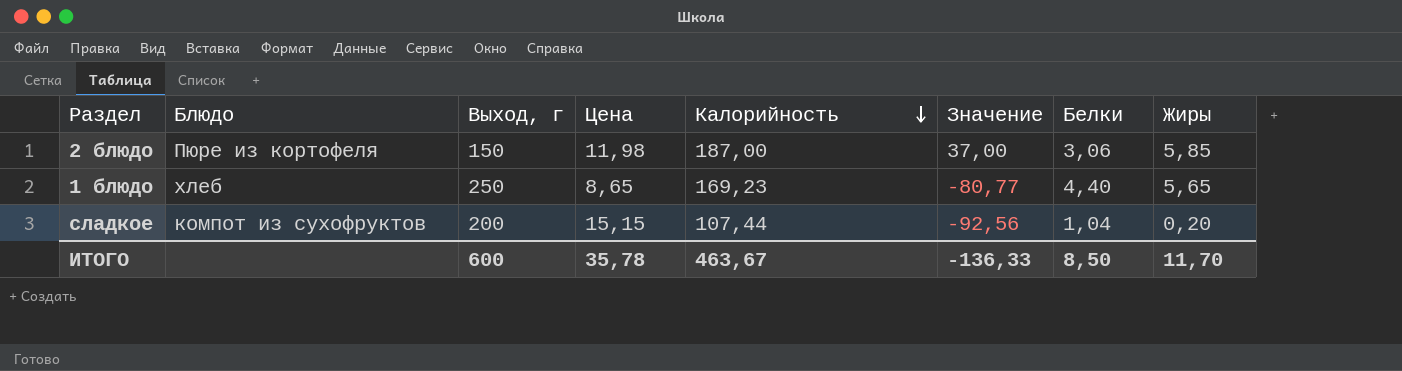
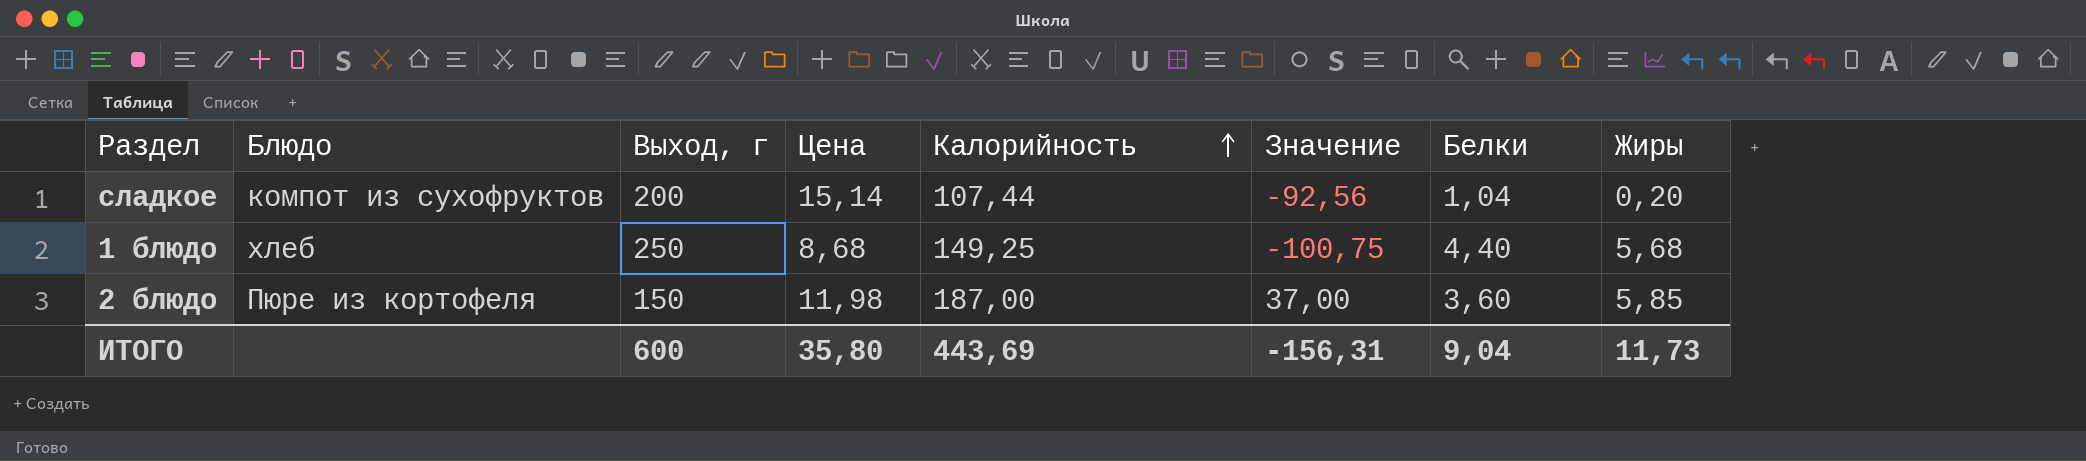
row order: Калорийность descending -> Калорийность ascending
сладкое | Цена: 15,15 -> 15,14
1 блюдо | Цена: 8,65 -> 8,68
1 блюдо | Калорийность: 169,23 -> 149,25
1 блюдо | Значение: -80,77 -> -100,75
1 блюдо | Жиры: 5,65 -> 5,68
2 блюдо | Белки: 3,06 -> 3,60
ИТОГО | Цена: 35,78 -> 35,80
ИТОГО | Калорийность: 463,67 -> 443,69
ИТОГО | Значение: -136,33 -> -156,31
ИТОГО | Белки: 8,50 -> 9,04
ИТОГО | Жиры: 11,70 -> 11,73

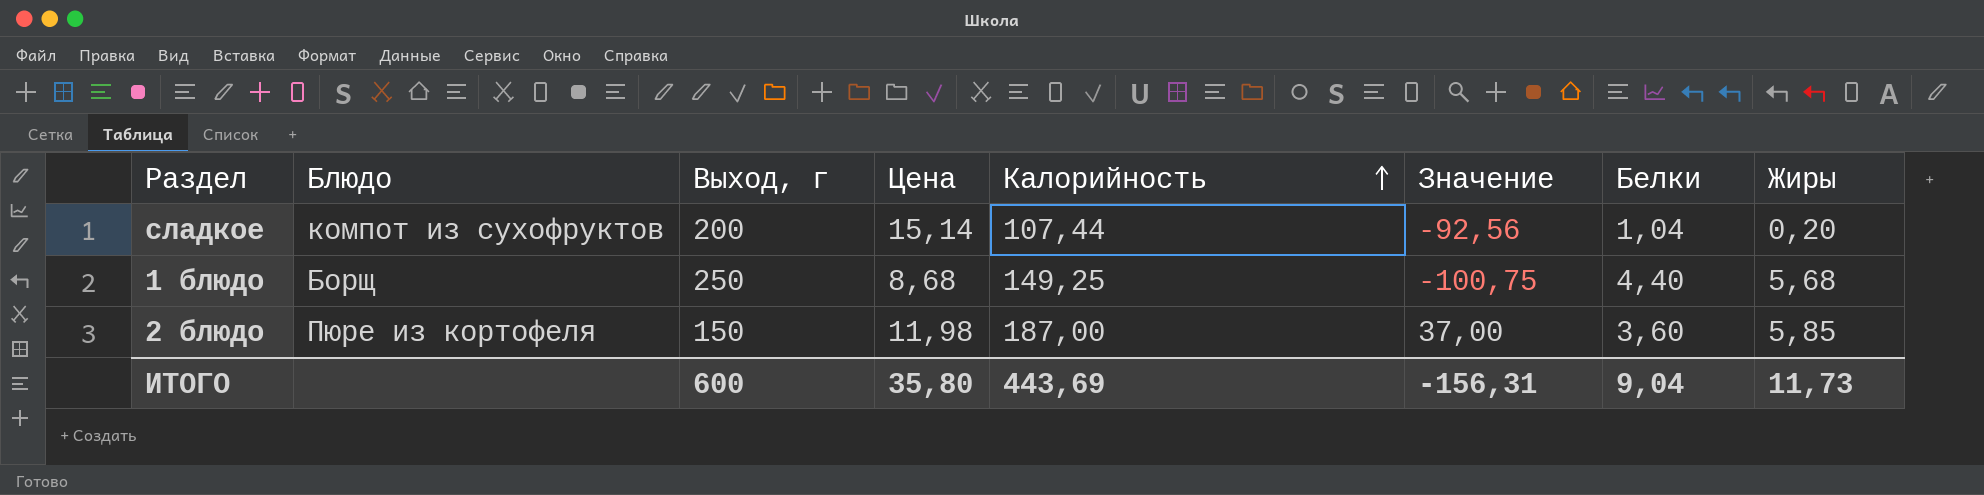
1 блюдо | Блюдо: хлеб -> Борщ

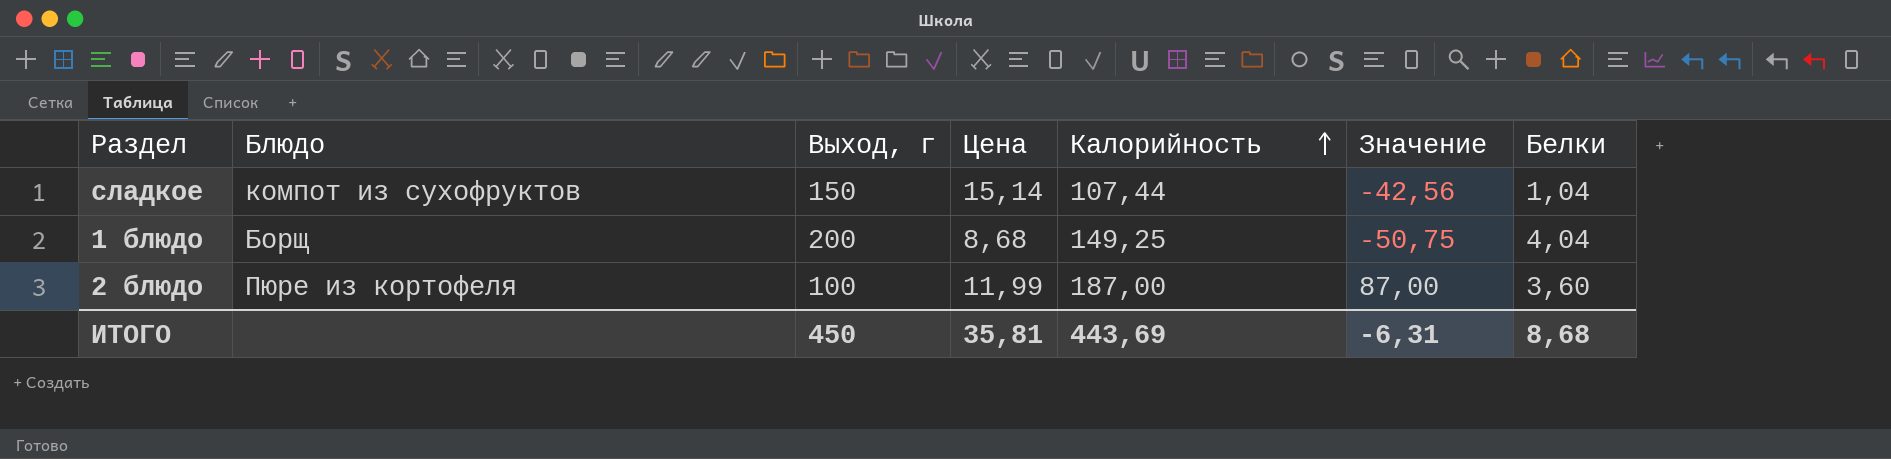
column Жиры | position: 8 -> none
сладкое | Выход, г: 200 -> 150
сладкое | Значение: -92,56 -> -42,56
1 блюдо | Выход, г: 250 -> 200
1 блюдо | Значение: -100,75 -> -50,75
1 блюдо | Белки: 4,40 -> 4,04
2 блюдо | Выход, г: 150 -> 100
2 блюдо | Цена: 11,98 -> 11,99
2 блюдо | Значение: 37,00 -> 87,00
ИТОГО | Выход, г: 600 -> 450
ИТОГО | Цена: 35,80 -> 35,81
ИТОГО | Значение: -156,31 -> -6,31
ИТОГО | Белки: 9,04 -> 8,68

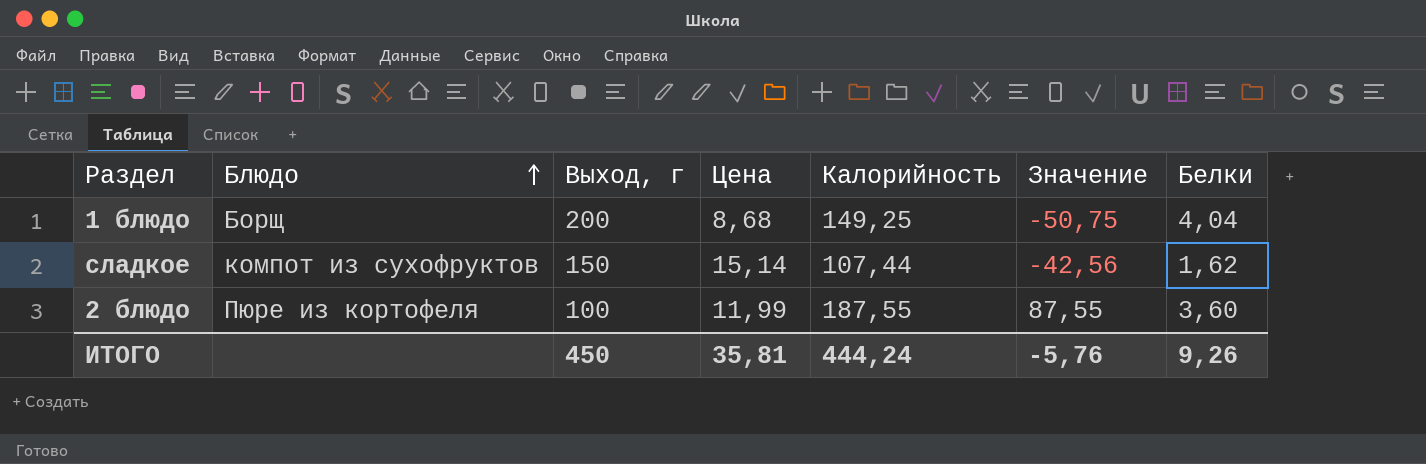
row order: Калорийность ascending -> Блюдо ascending
сладкое | Белки: 1,04 -> 1,62
2 блюдо | Калорийность: 187,00 -> 187,55
2 блюдо | Значение: 87,00 -> 87,55
ИТОГО | Калорийность: 443,69 -> 444,24
ИТОГО | Значение: -6,31 -> -5,76
ИТОГО | Белки: 8,68 -> 9,26

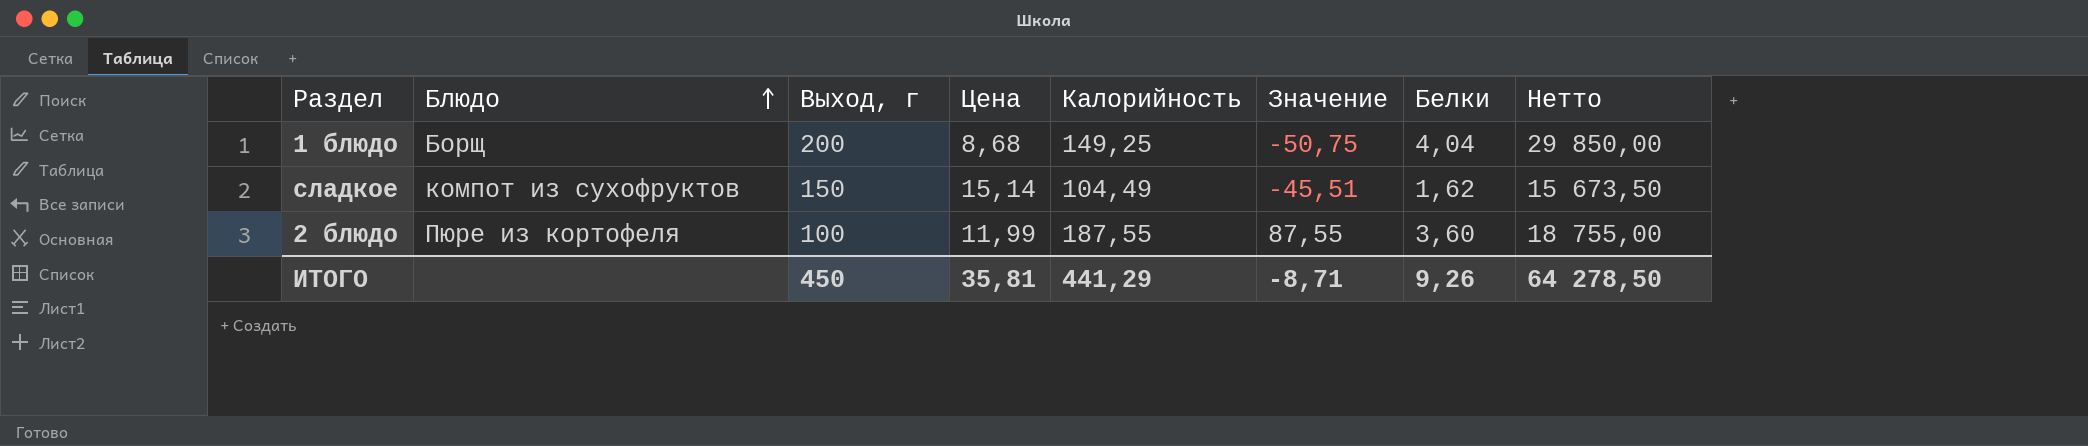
column Нетто | formula: none -> [Выход, г] * [Калорийность]
сладкое | Калорийность: 107,44 -> 104,49
сладкое | Значение: -42,56 -> -45,51
ИТОГО | Калорийность: 444,24 -> 441,29
ИТОГО | Значение: -5,76 -> -8,71

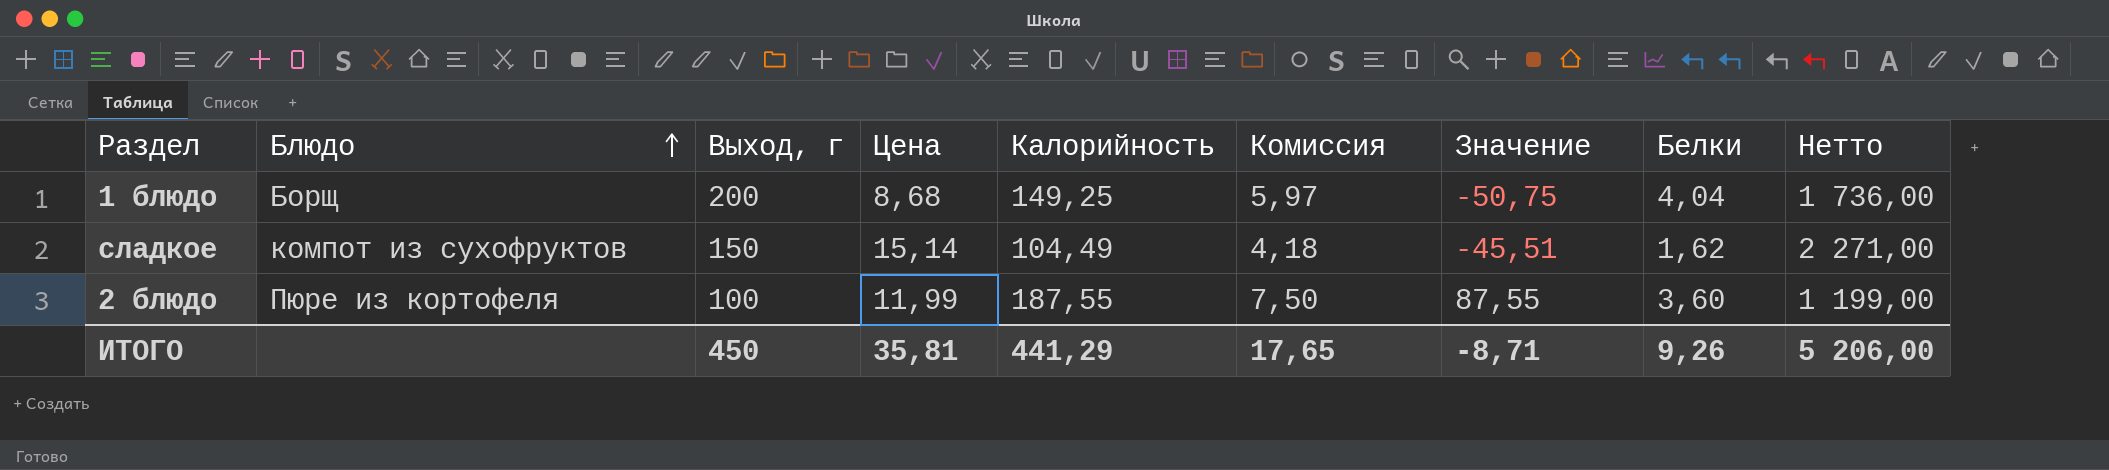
column Комиссия | formula: none -> [Калорийность] * 0,04
column Нетто | formula: [Выход, г] * [Калорийность] -> [Выход, г] * [Цена]
ИТОГО | Нетто: 64 278,50 -> 5 206,00

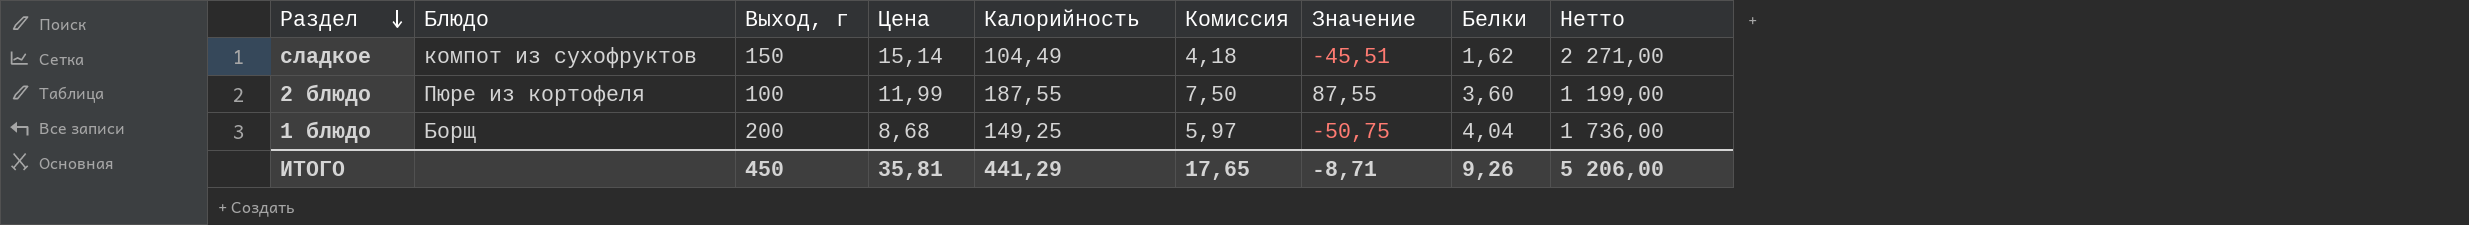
row order: Блюдо ascending -> Раздел descending

